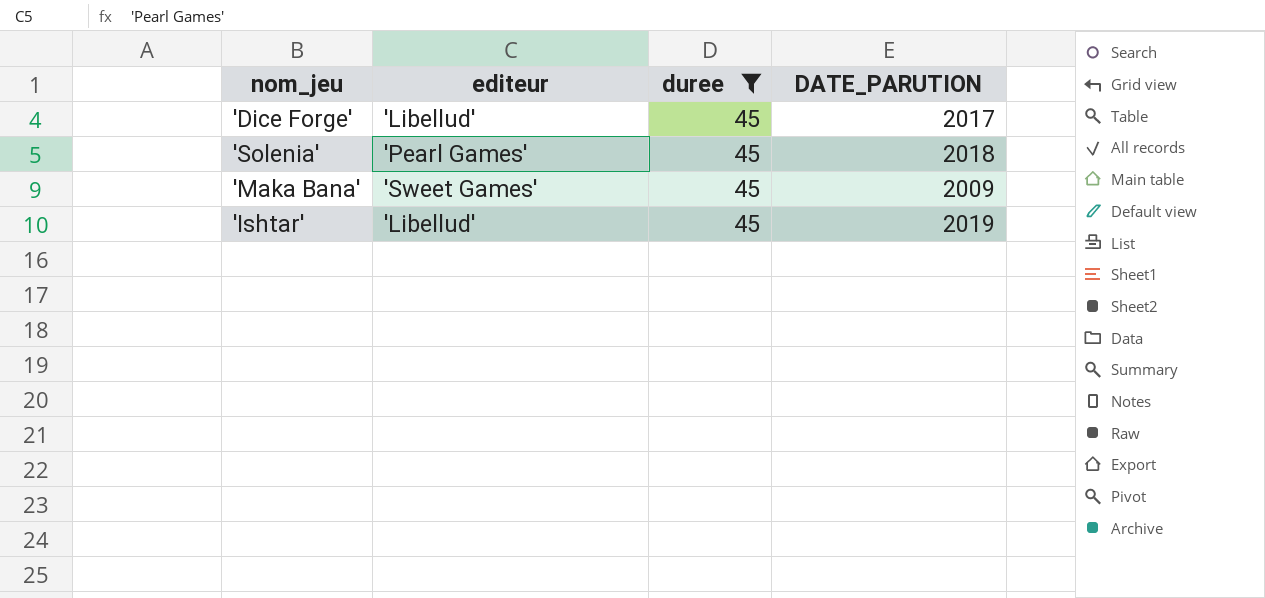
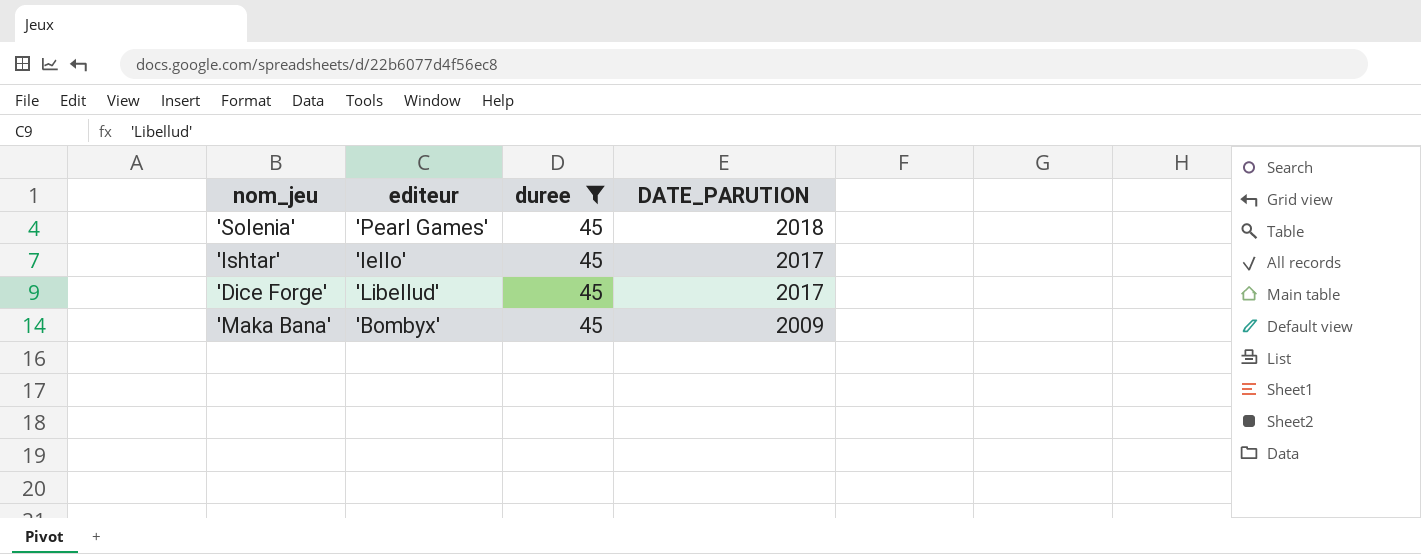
row order: none -> DATE_PARUTION descending
'Ishtar' | editeur: 'Libellud' -> 'Iello'
'Ishtar' | DATE_PARUTION: 2019 -> 2017
'Maka Bana' | editeur: 'Sweet Games' -> 'Bombyx'

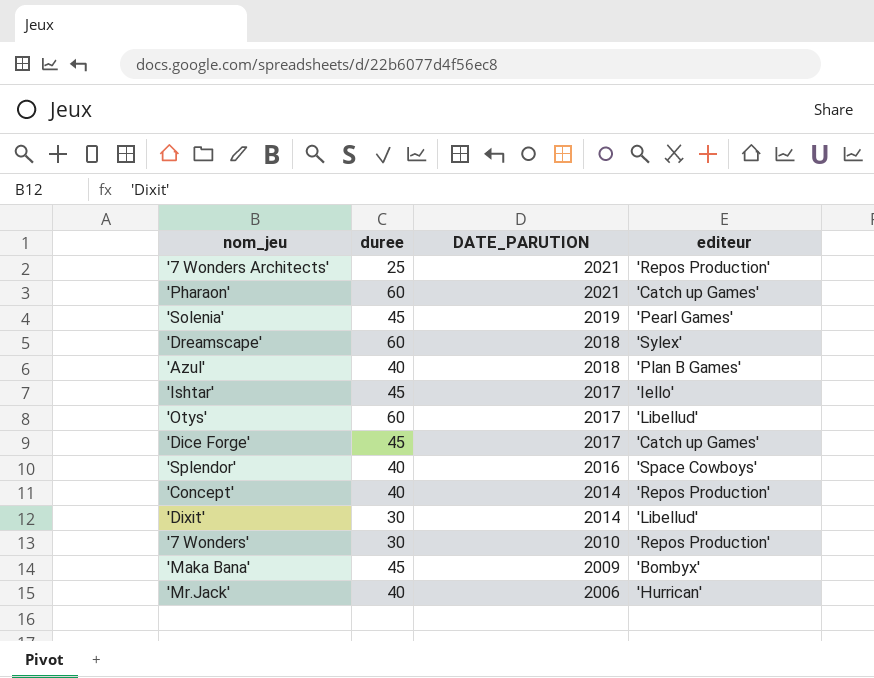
filter: duree = 45 -> none
column editeur | position: 2 -> 4
'Solenia' | DATE_PARUTION: 2018 -> 2019
'Dice Forge' | editeur: 'Libellud' -> 'Catch up Games'

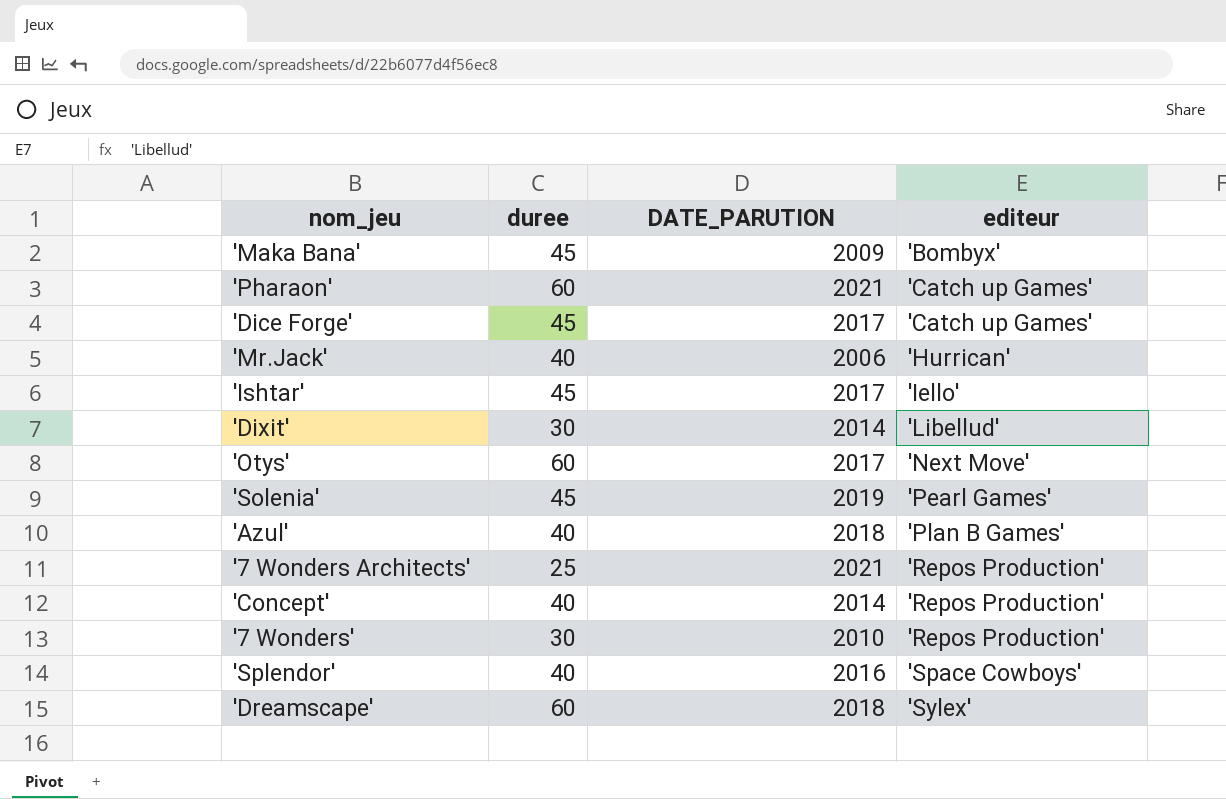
row order: DATE_PARUTION descending -> editeur ascending
'Otys' | editeur: 'Libellud' -> 'Next Move'

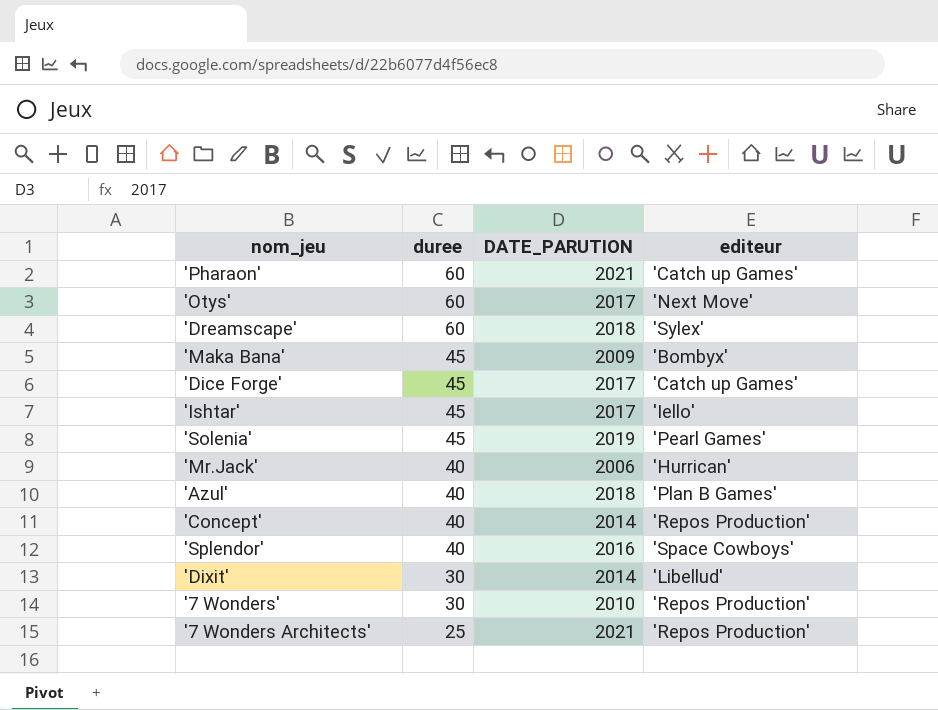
row order: editeur ascending -> duree descending

